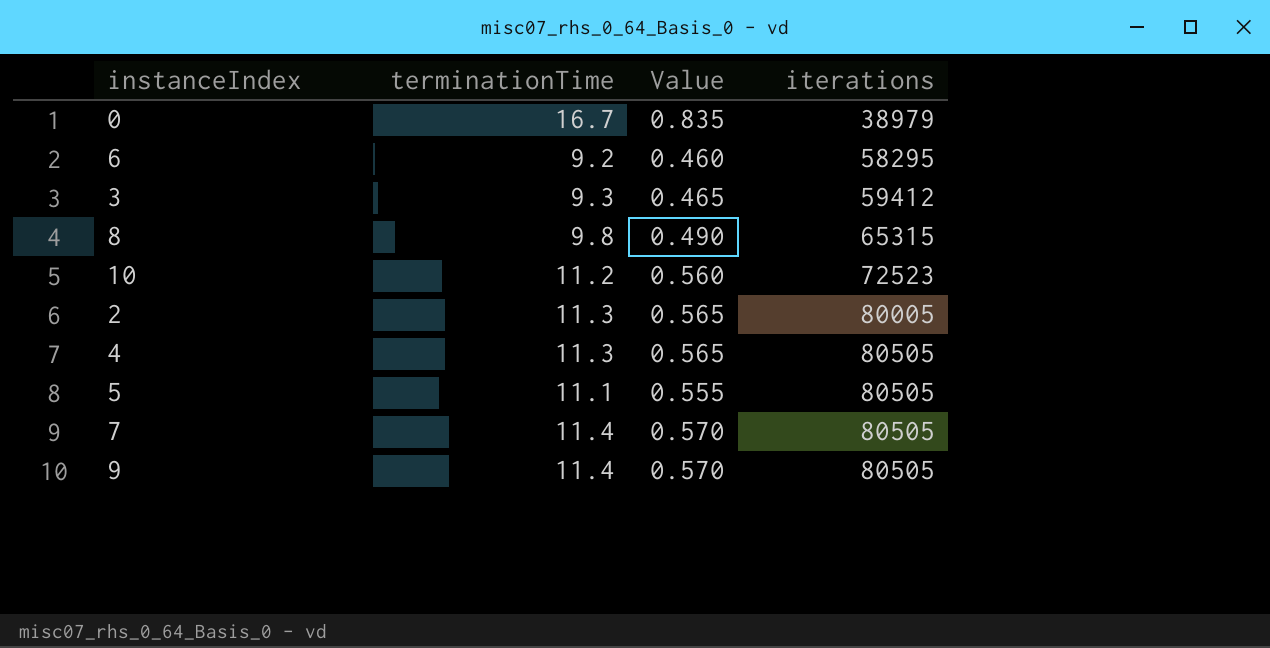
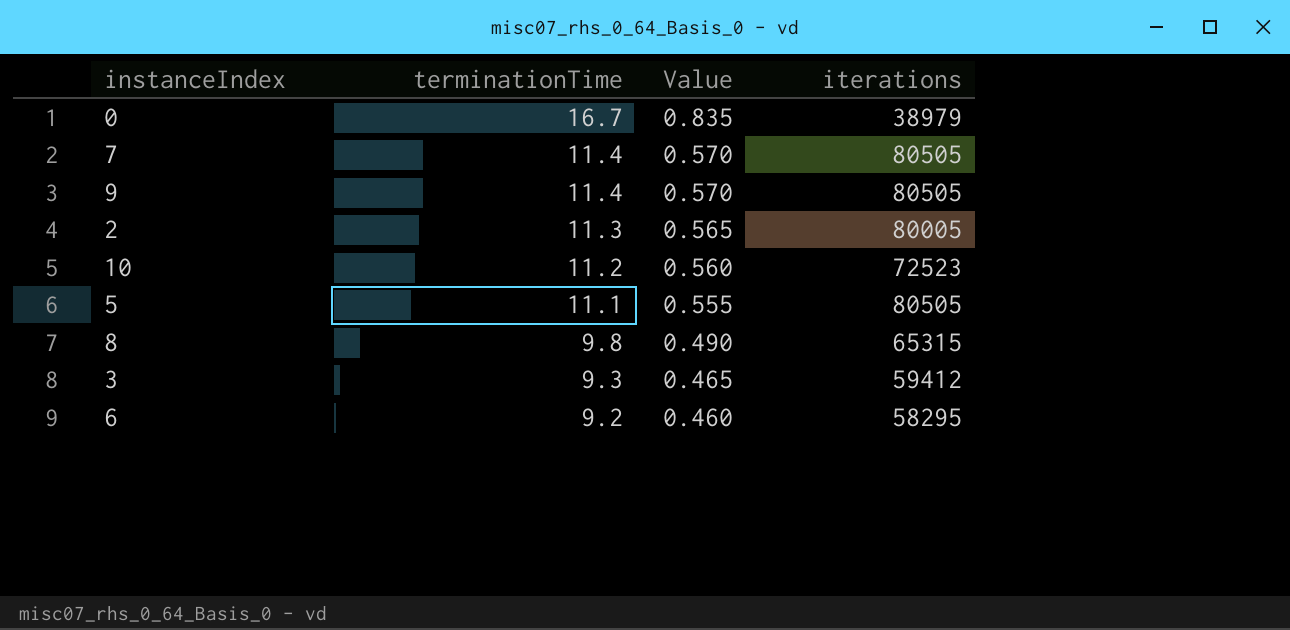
row order: iterations ascending -> terminationTime descending
row 4: 11.3 | 0.565 | 80505 -> none

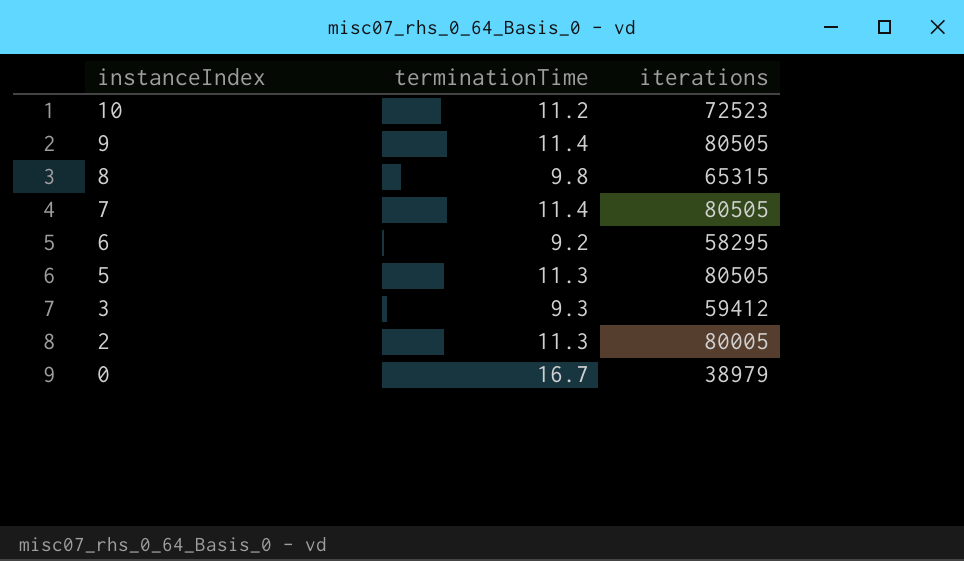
row order: terminationTime descending -> instanceIndex descending
column Value | formula: [terminationTime] * 0.05 -> none
5 | terminationTime: 11.1 -> 11.3

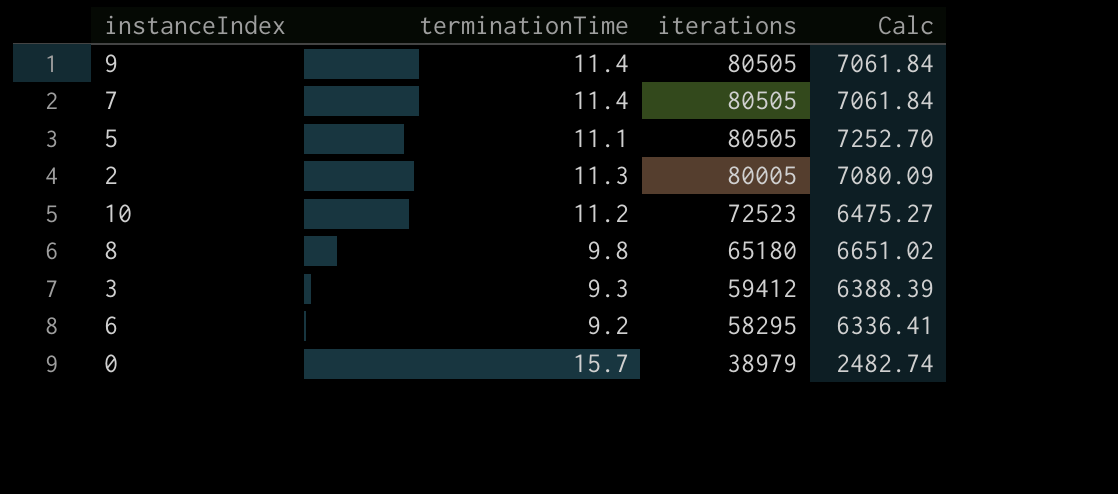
row order: instanceIndex descending -> iterations descending
column Calc | formula: none -> [iterations] / [terminationTime]
5 | terminationTime: 11.3 -> 11.1
8 | iterations: 65315 -> 65180
0 | terminationTime: 16.7 -> 15.7

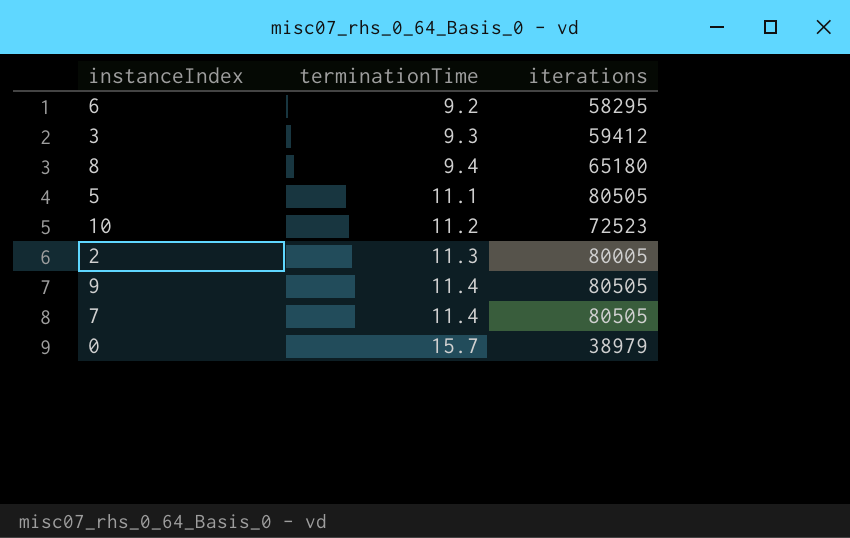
row order: iterations descending -> terminationTime ascending
column Calc | formula: [iterations] / [terminationTime] -> none
8 | terminationTime: 9.8 -> 9.4

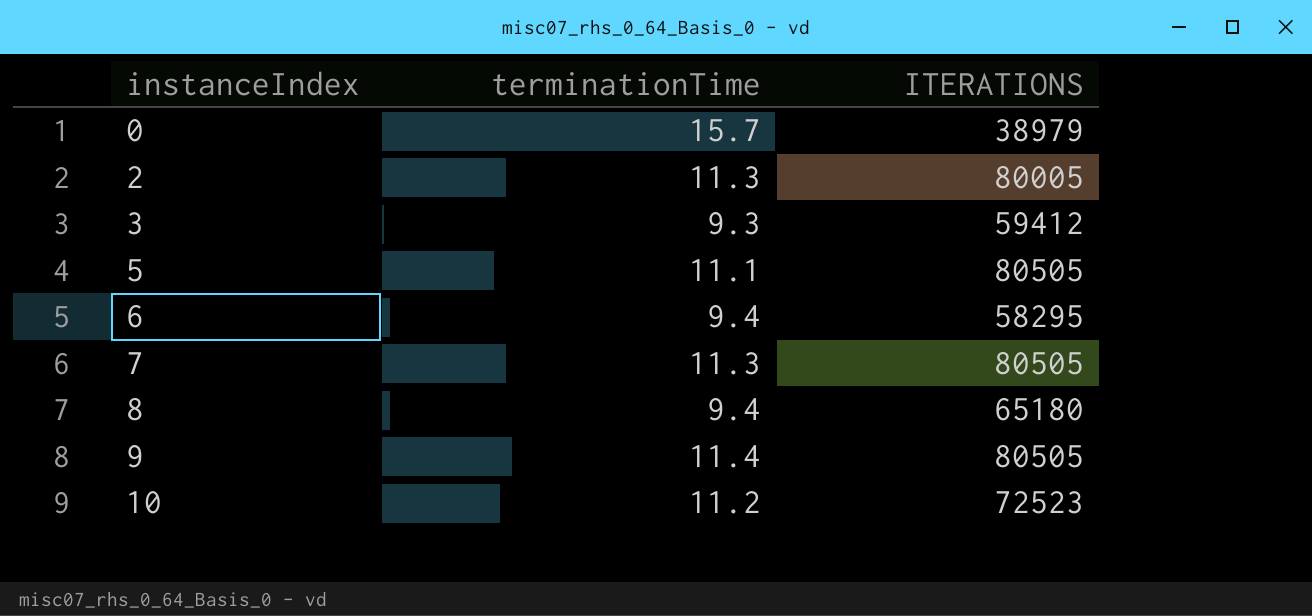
row order: terminationTime ascending -> instanceIndex ascending
column name: iterations -> ITERATIONS
6 | terminationTime: 9.2 -> 9.4
7 | terminationTime: 11.4 -> 11.3

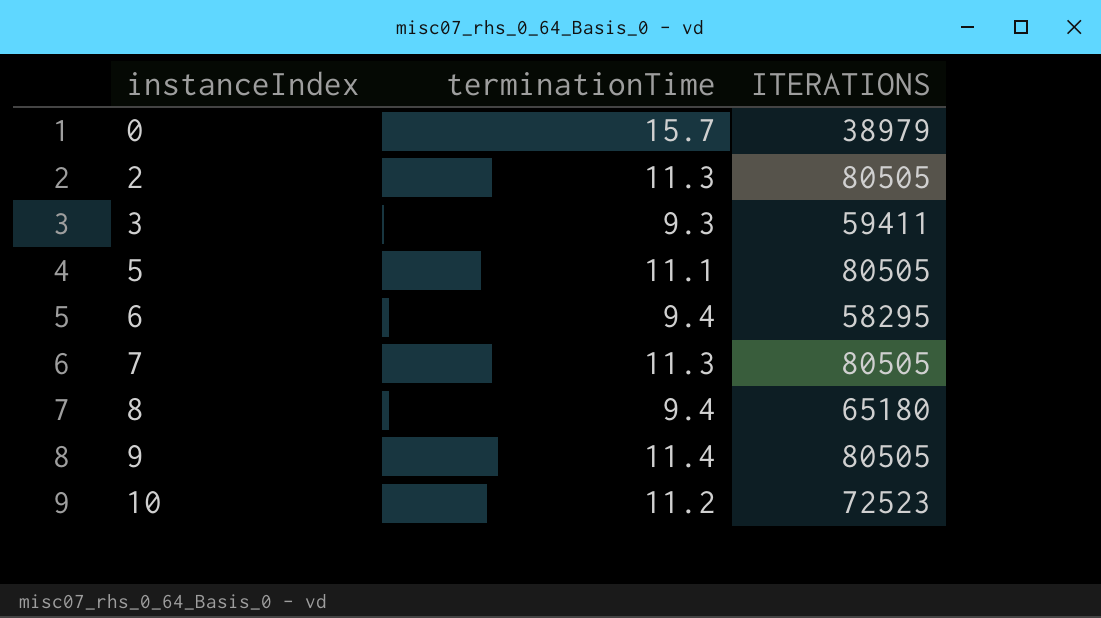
2 | ITERATIONS: 80005 -> 80505
3 | ITERATIONS: 59412 -> 59411

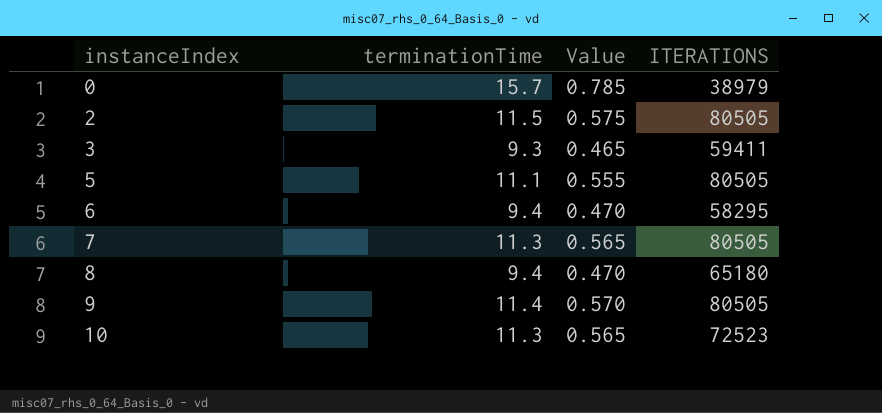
column Value | formula: none -> [terminationTime] * 0.05
2 | terminationTime: 11.3 -> 11.5
10 | terminationTime: 11.2 -> 11.3

